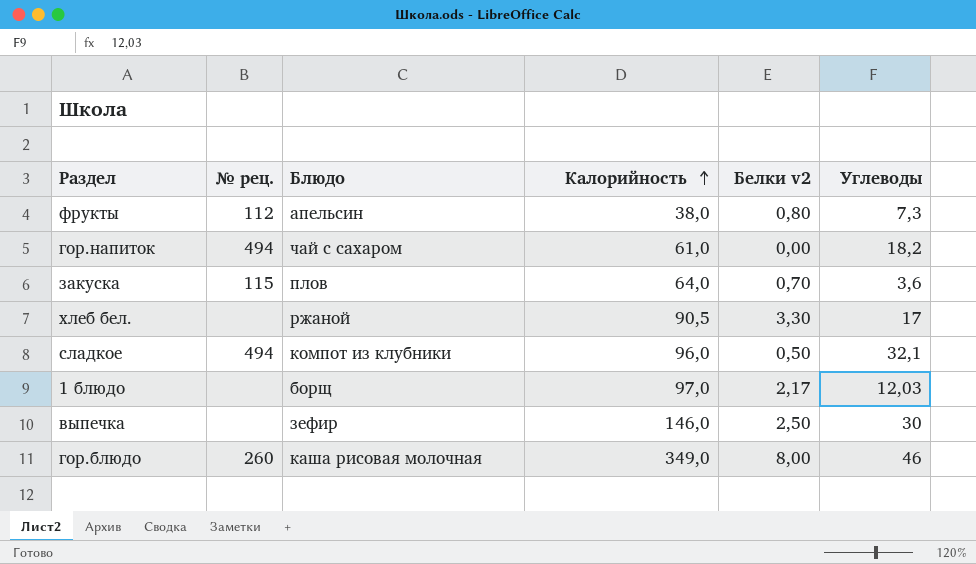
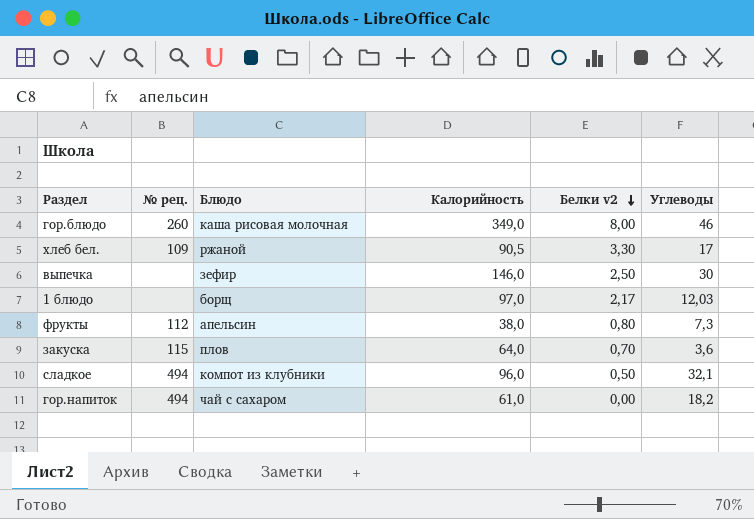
row order: Калорийность ascending -> Белки v2 descending
хлеб бел. | № рец.: none -> 109

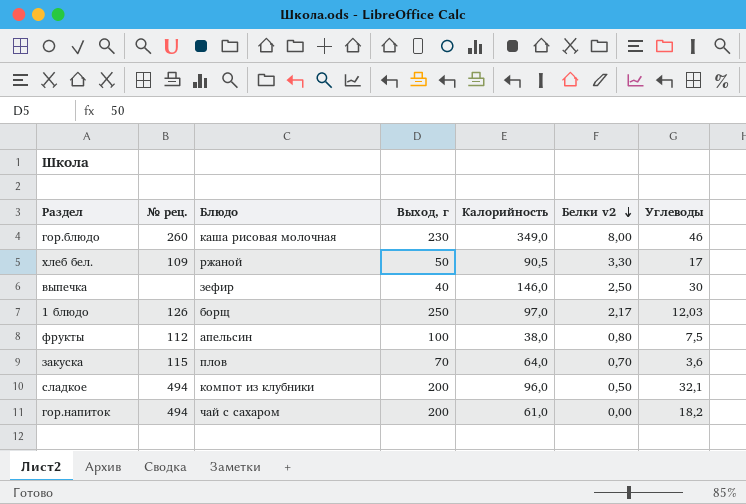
column Выход, г | position: none -> 4
1 блюдо | № рец.: none -> 126
фрукты | Углеводы: 7,3 -> 7,5

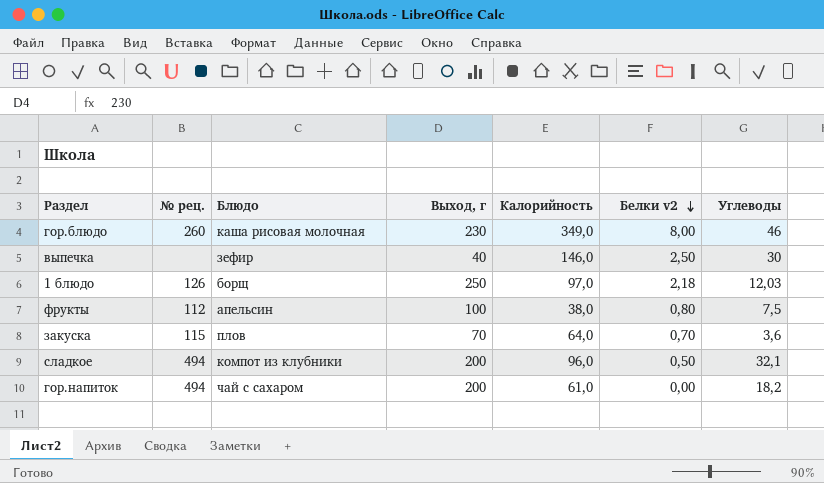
row хлеб бел.: 109 | ржаной | 50 | 90,5 | 3,30 | 17 -> none
1 блюдо | Белки v2: 2,17 -> 2,18

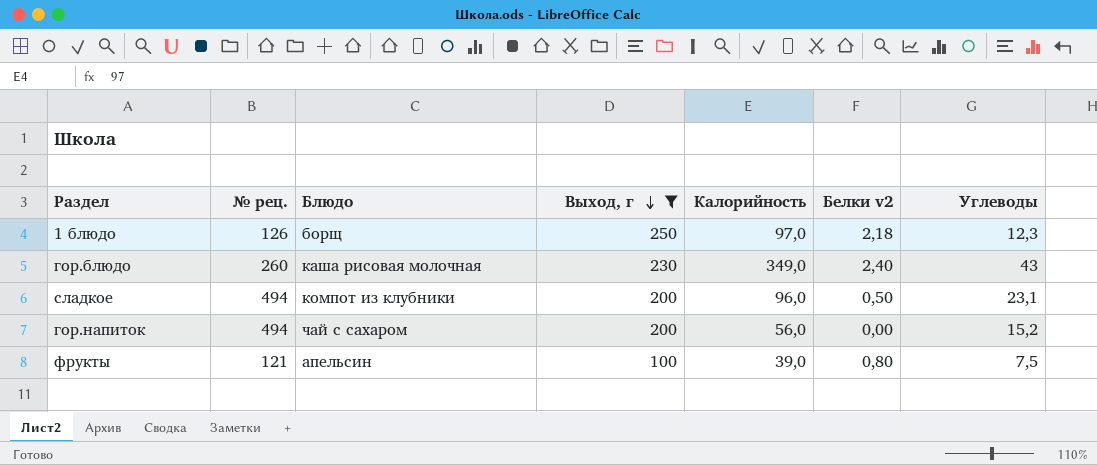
filter: none -> Выход, г >= 100
row order: Белки v2 descending -> Выход, г descending
1 блюдо | Углеводы: 12,03 -> 12,3
гор.блюдо | Белки v2: 8,00 -> 2,40
гор.блюдо | Углеводы: 46 -> 43
сладкое | Углеводы: 32,1 -> 23,1
гор.напиток | Калорийность: 61,0 -> 56,0
гор.напиток | Углеводы: 18,2 -> 15,2
фрукты | № рец.: 112 -> 121
фрукты | Калорийность: 38,0 -> 39,0

